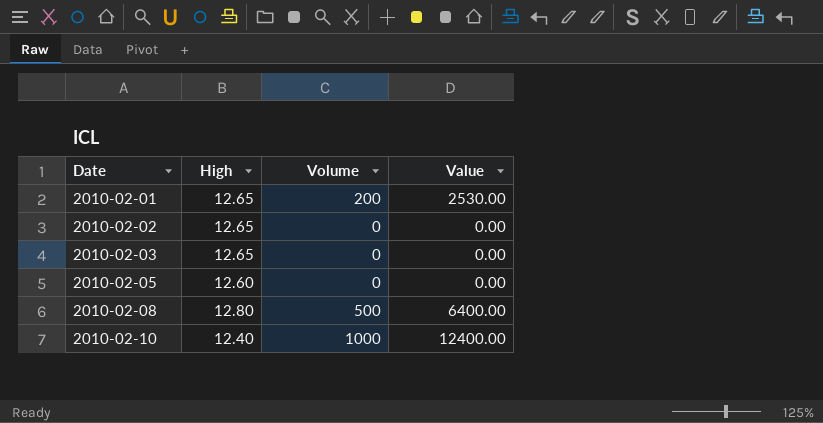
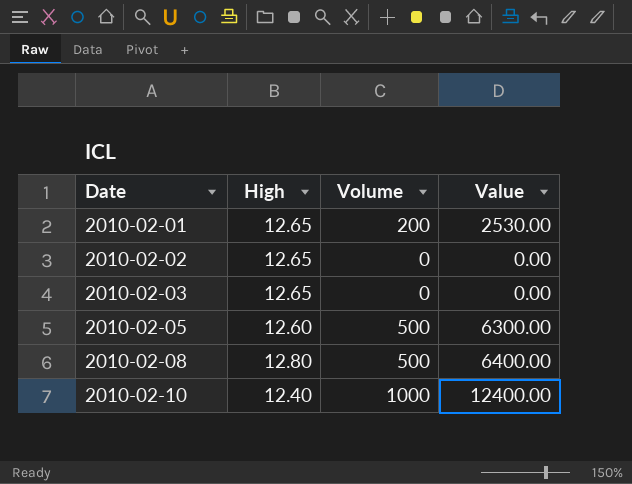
2010-02-05 | Volume: 0 -> 500
2010-02-05 | Value: 0.00 -> 6300.00

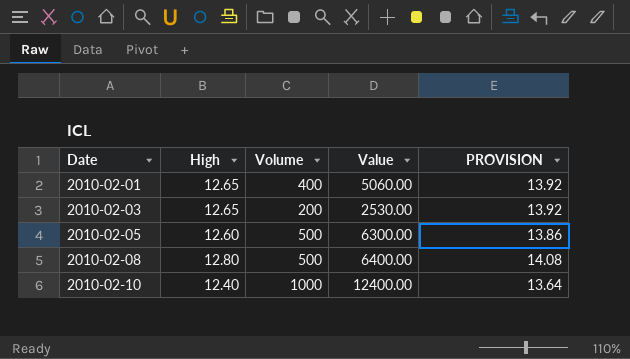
column PROVISION | formula: none -> [High] * 1.1
row 2010-02-02: 12.65 | 0 | 0.00 -> none
2010-02-01 | Volume: 200 -> 400
2010-02-01 | Value: 2530.00 -> 5060.00
2010-02-03 | Volume: 0 -> 200
2010-02-03 | Value: 0.00 -> 2530.00

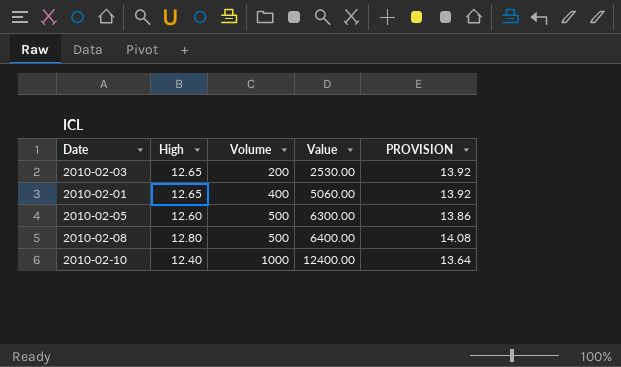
row order: Date ascending -> Volume ascending

